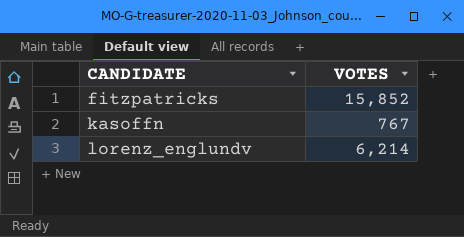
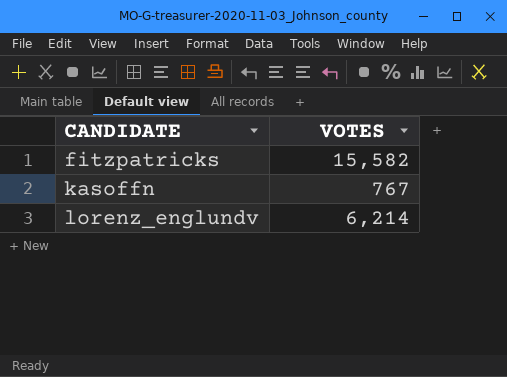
fitzpatricks | VOTES: 15,852 -> 15,582

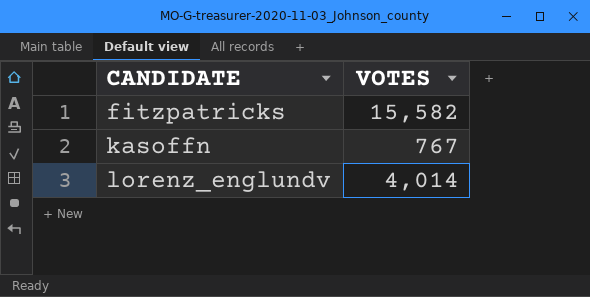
lorenz_englundv | VOTES: 6,214 -> 4,014

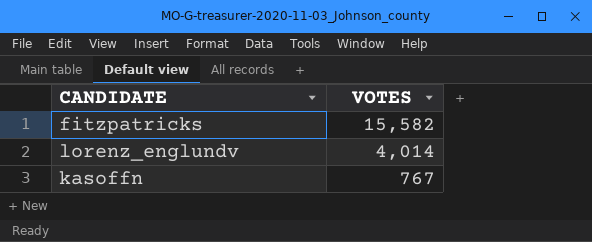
row order: CANDIDATE ascending -> VOTES descending

